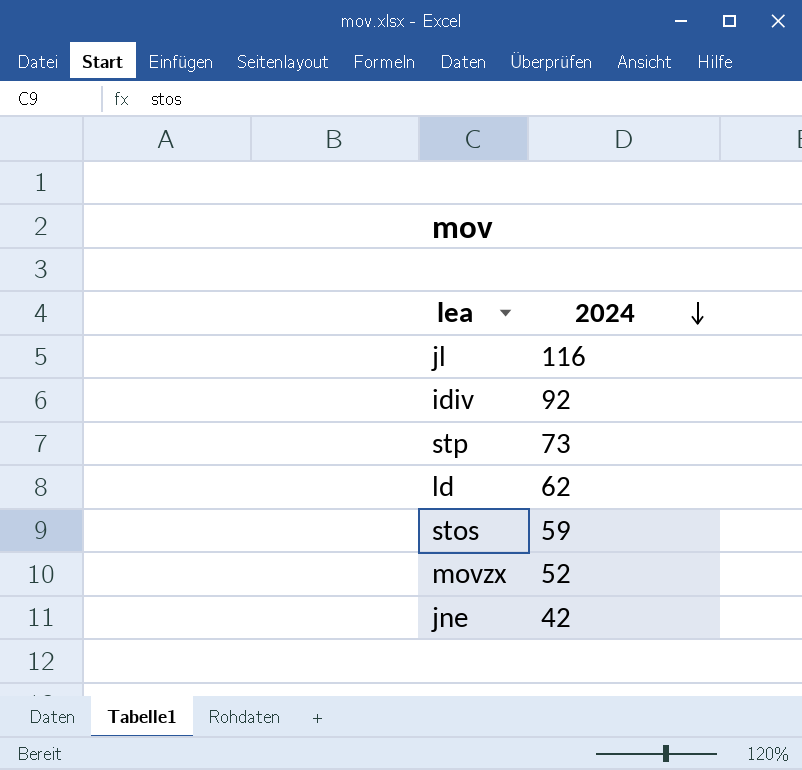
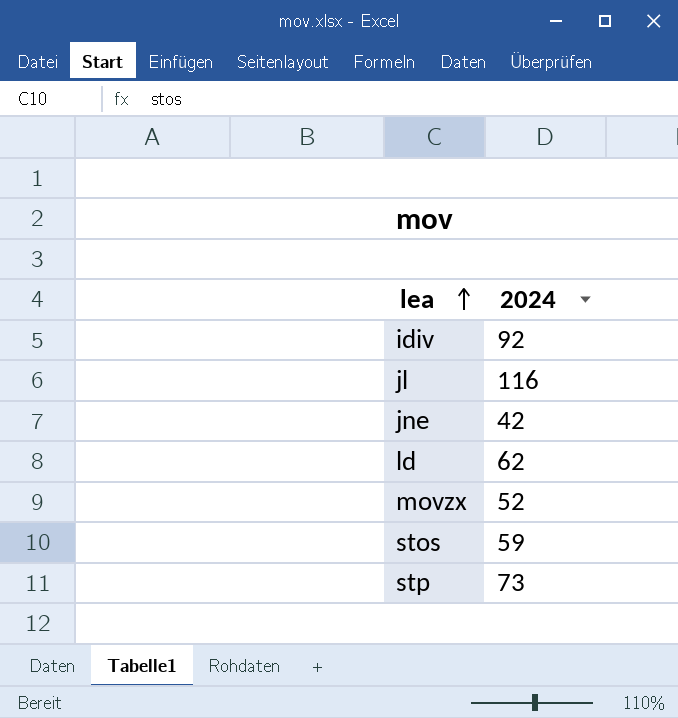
row order: 2024 descending -> lea ascending

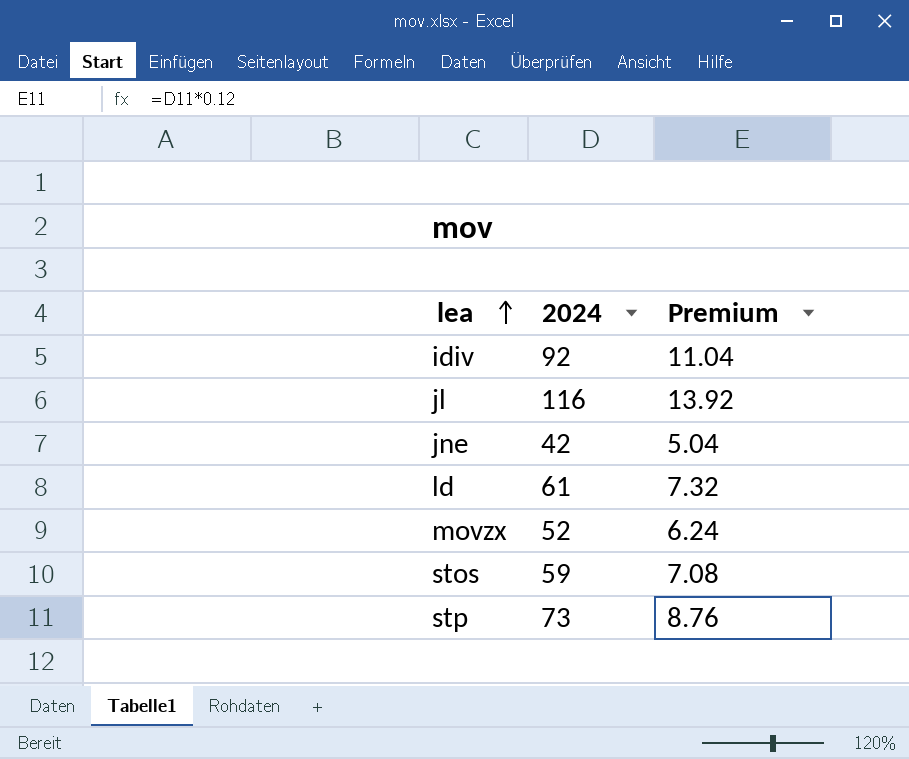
column Premium | formula: none -> [2024] * 0.12
ld | 2024: 62 -> 61

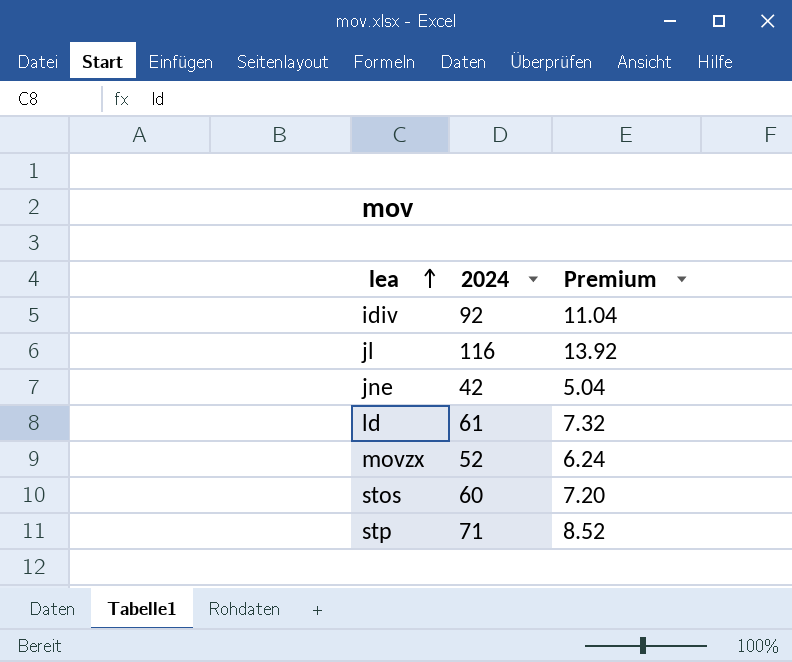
stos | 2024: 59 -> 60
stos | Premium: 7.08 -> 7.20
stp | 2024: 73 -> 71
stp | Premium: 8.76 -> 8.52

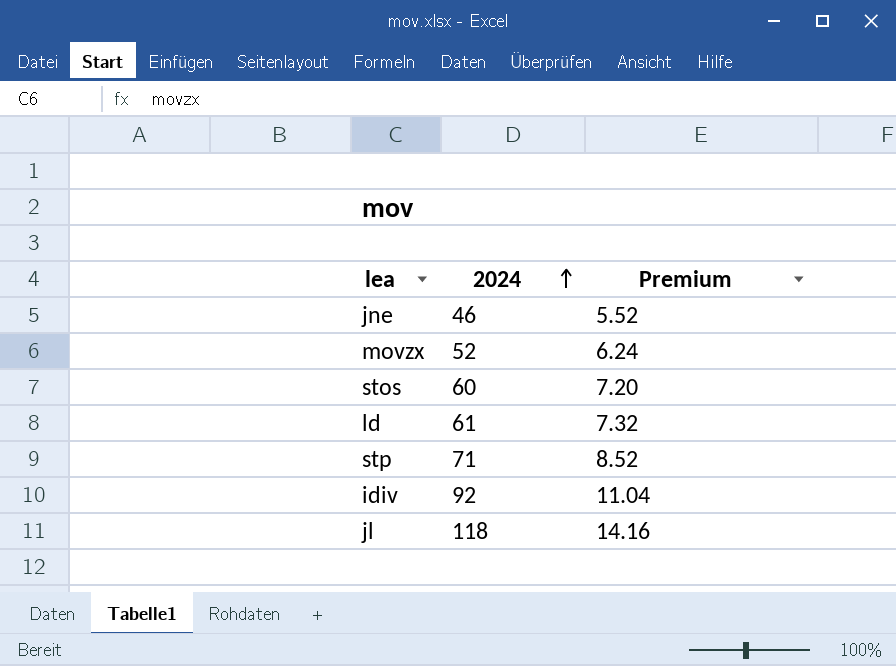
row order: lea ascending -> 2024 ascending
jne | 2024: 42 -> 46
jne | Premium: 5.04 -> 5.52
jl | 2024: 116 -> 118
jl | Premium: 13.92 -> 14.16

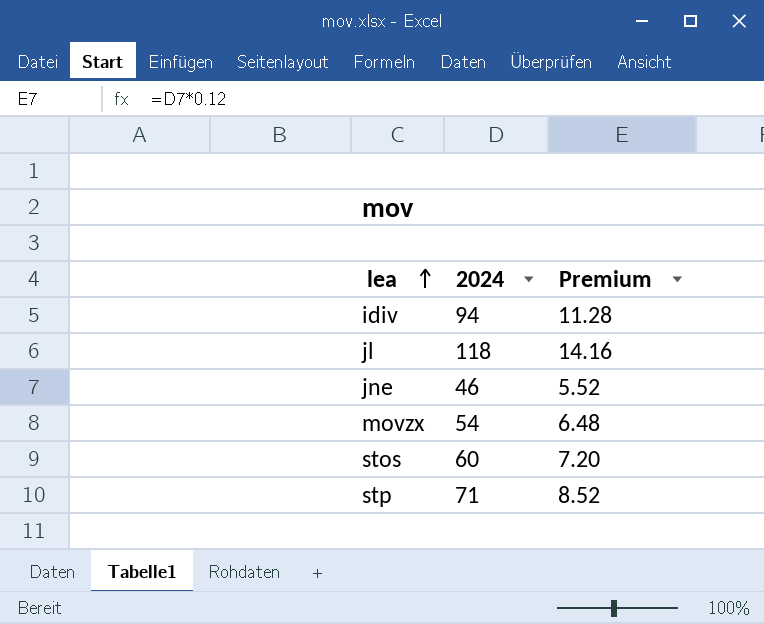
row order: 2024 ascending -> lea ascending
row ld: 61 | 7.32 -> none
idiv | 2024: 92 -> 94
idiv | Premium: 11.04 -> 11.28
movzx | 2024: 52 -> 54
movzx | Premium: 6.24 -> 6.48

